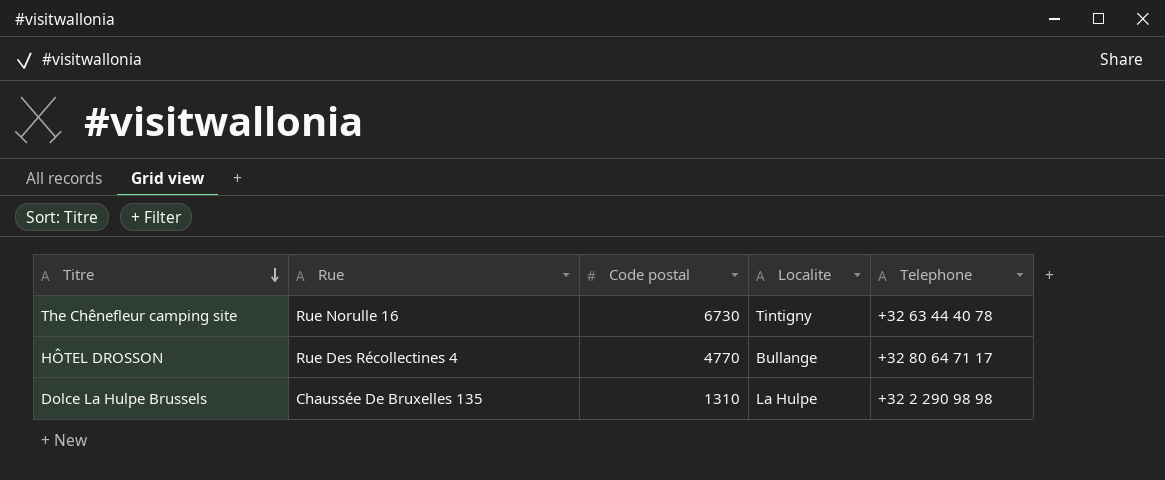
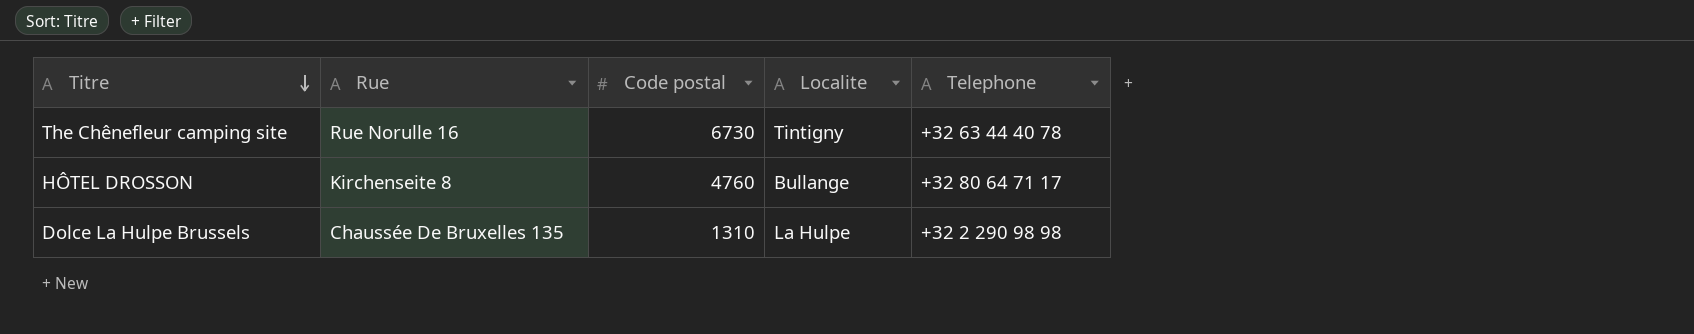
HÔTEL DROSSON | Rue: Rue Des Récollectines 4 -> Kirchenseite 8
HÔTEL DROSSON | Code postal: 4770 -> 4760

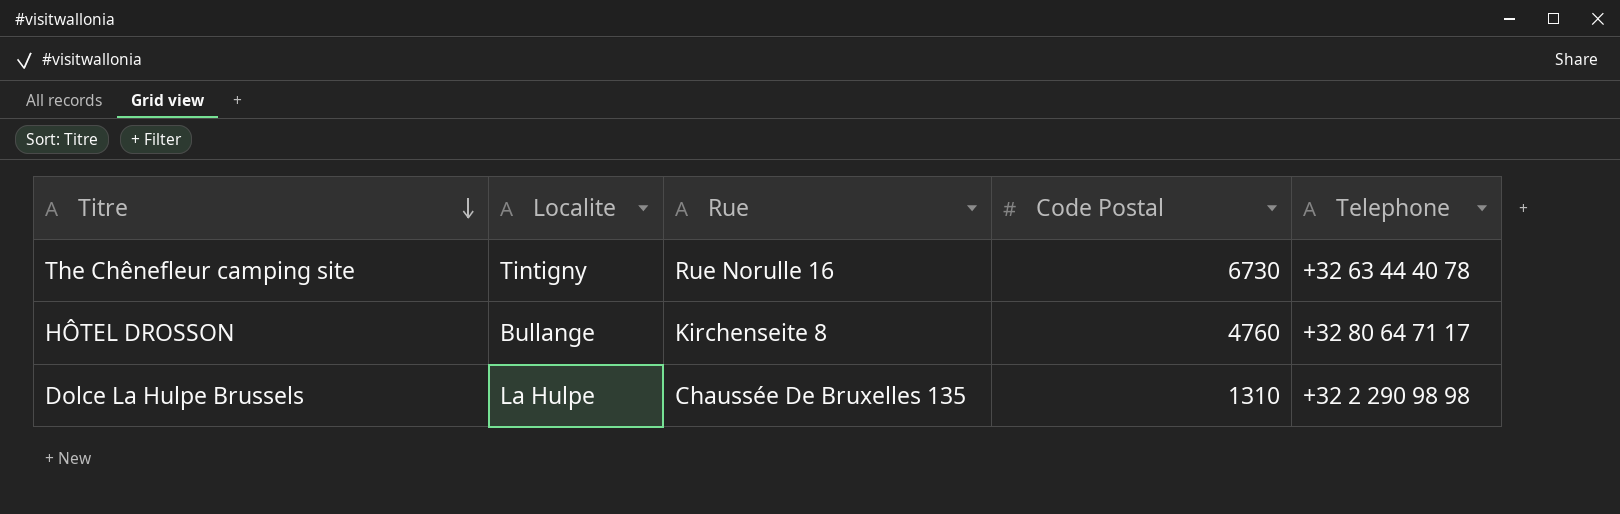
column Localite | position: 4 -> 2
column name: Code postal -> Code Postal

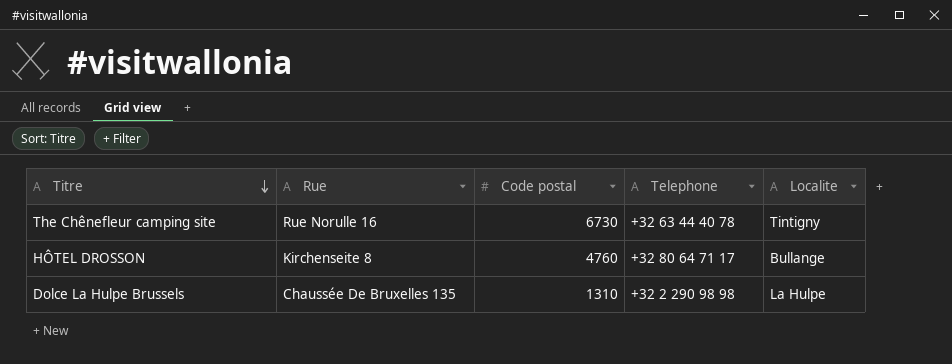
column name: Code Postal -> Code postal
column Localite | position: 2 -> 5

